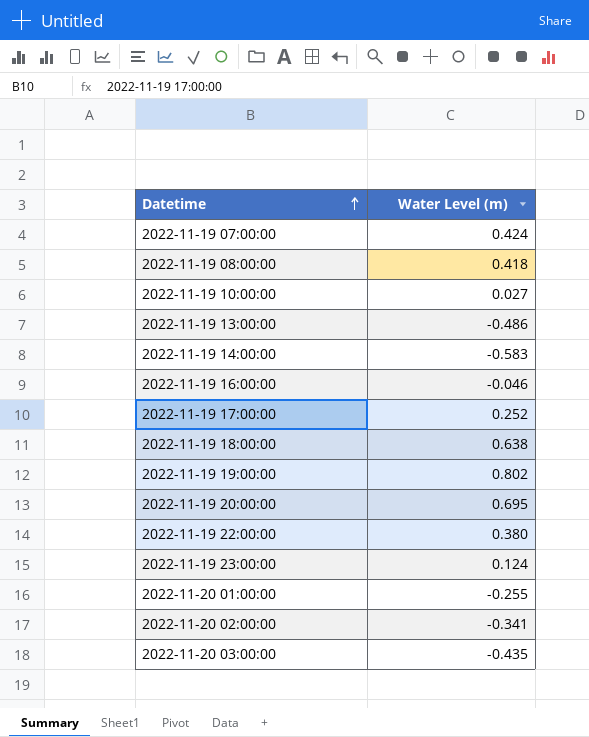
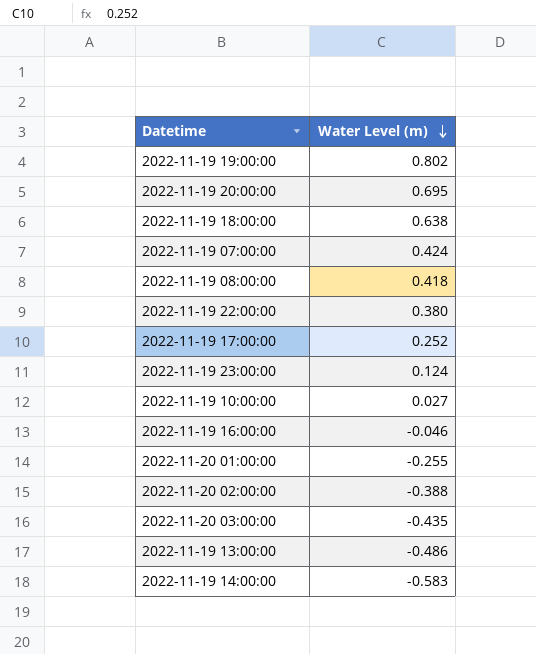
row order: Datetime ascending -> Water Level (m) descending
2022-11-20 02:00:00 | Water Level (m): -0.341 -> -0.388

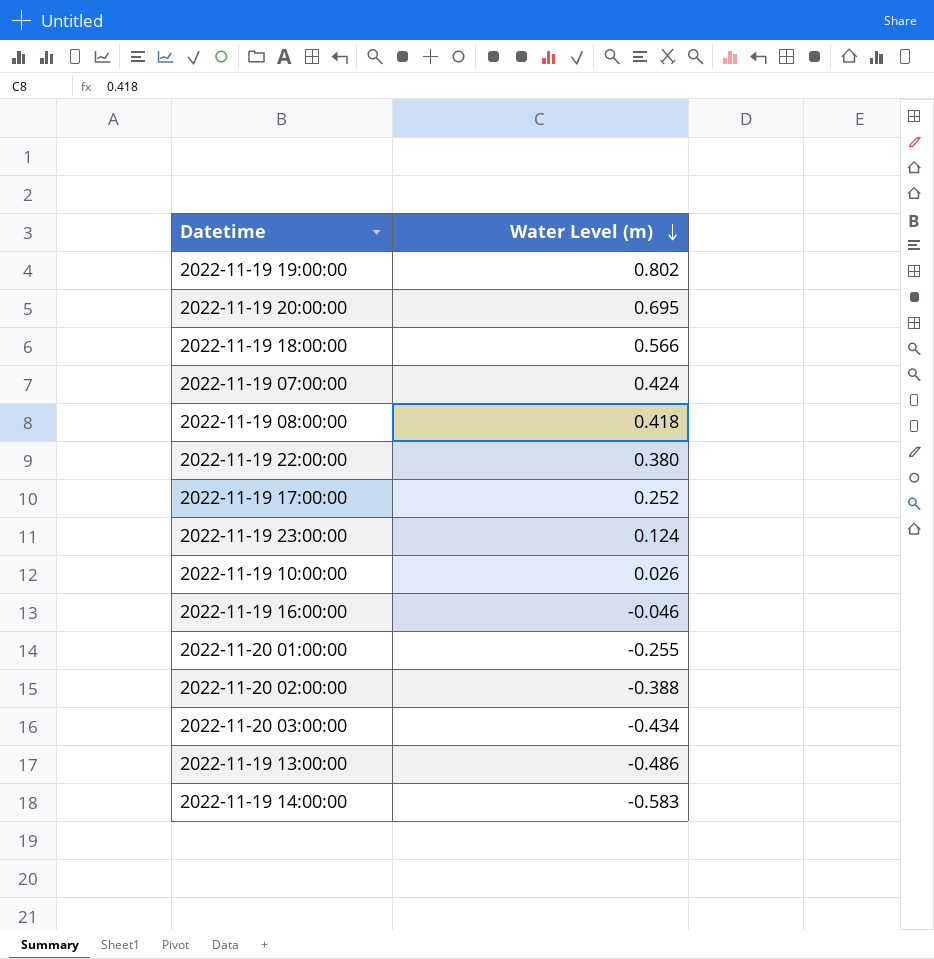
2022-11-19 18:00:00 | Water Level (m): 0.638 -> 0.566
2022-11-19 10:00:00 | Water Level (m): 0.027 -> 0.026
2022-11-20 03:00:00 | Water Level (m): -0.435 -> -0.434

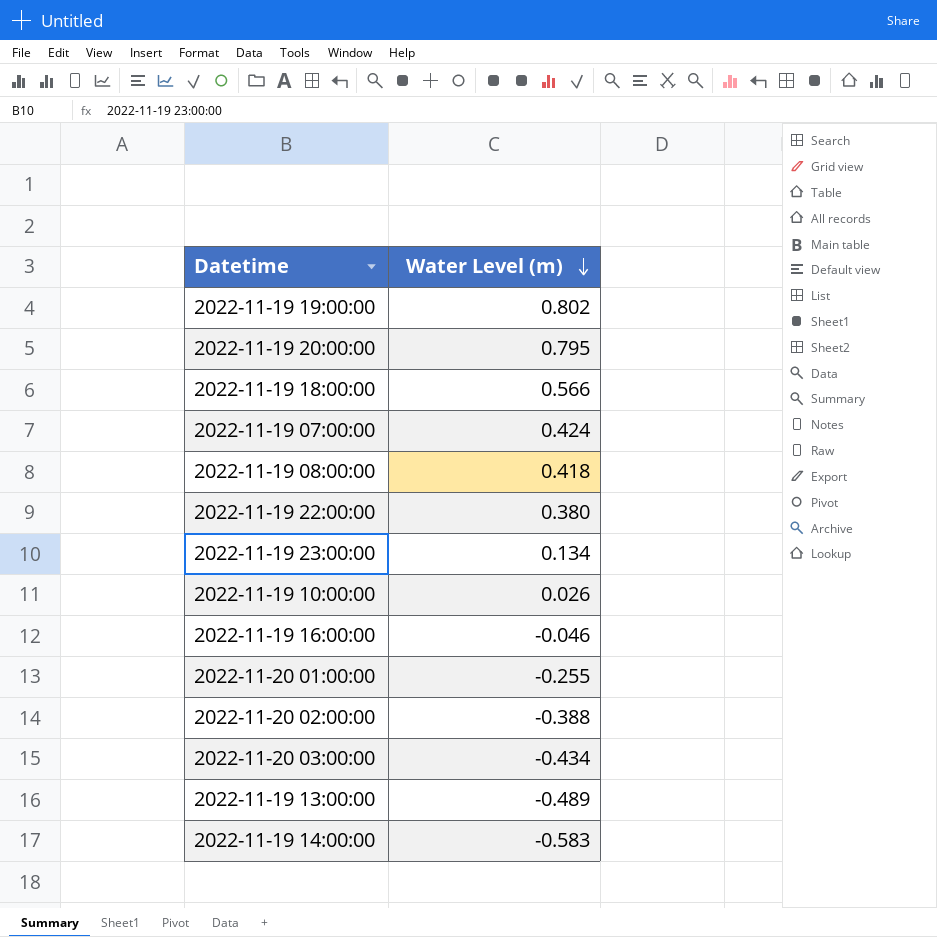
row 2022-11-19 17:00:00: 0.252 -> none
2022-11-19 20:00:00 | Water Level (m): 0.695 -> 0.795
2022-11-19 23:00:00 | Water Level (m): 0.124 -> 0.134
2022-11-19 13:00:00 | Water Level (m): -0.486 -> -0.489

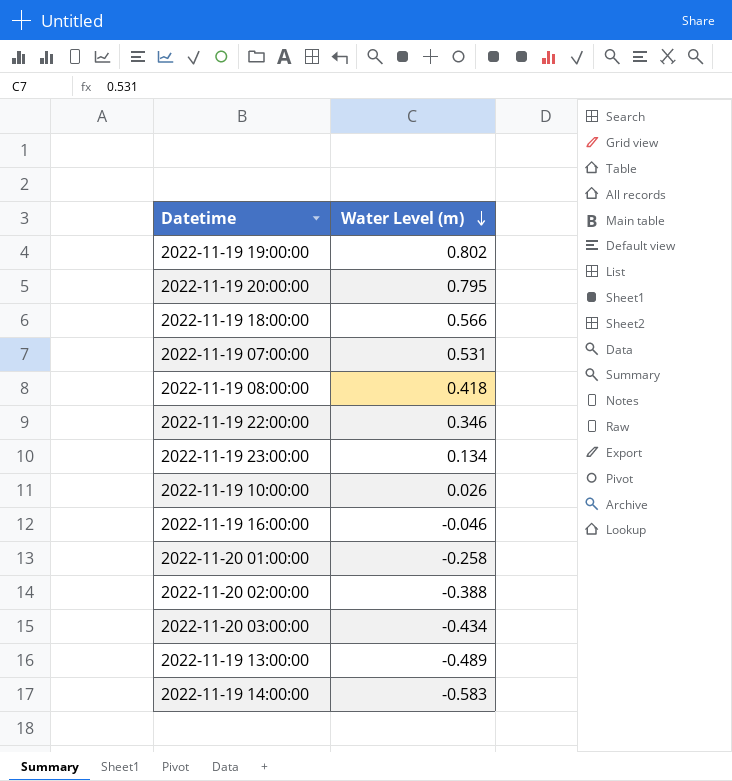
2022-11-19 07:00:00 | Water Level (m): 0.424 -> 0.531
2022-11-19 22:00:00 | Water Level (m): 0.380 -> 0.346
2022-11-20 01:00:00 | Water Level (m): -0.255 -> -0.258

